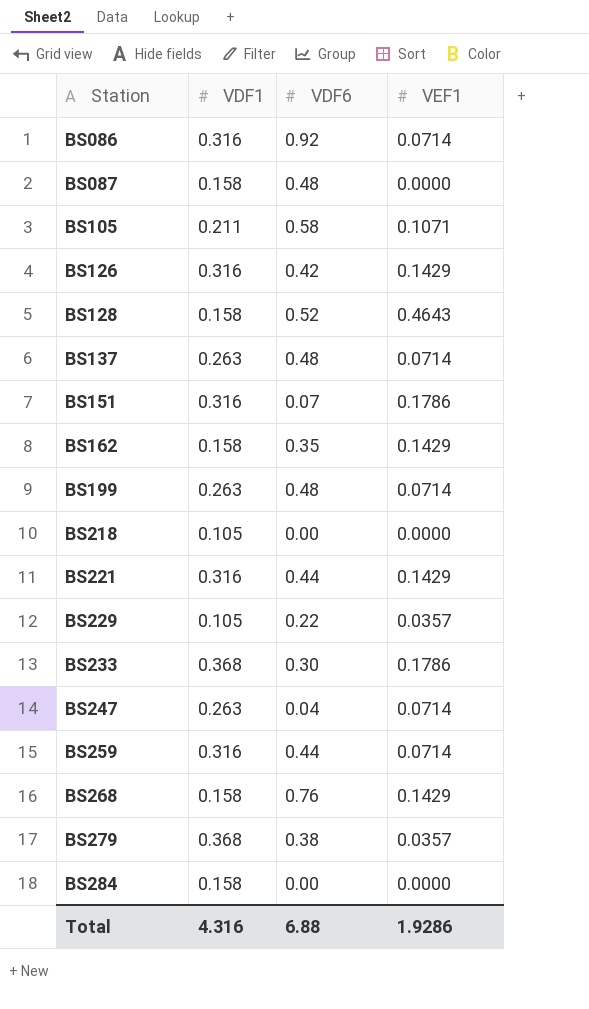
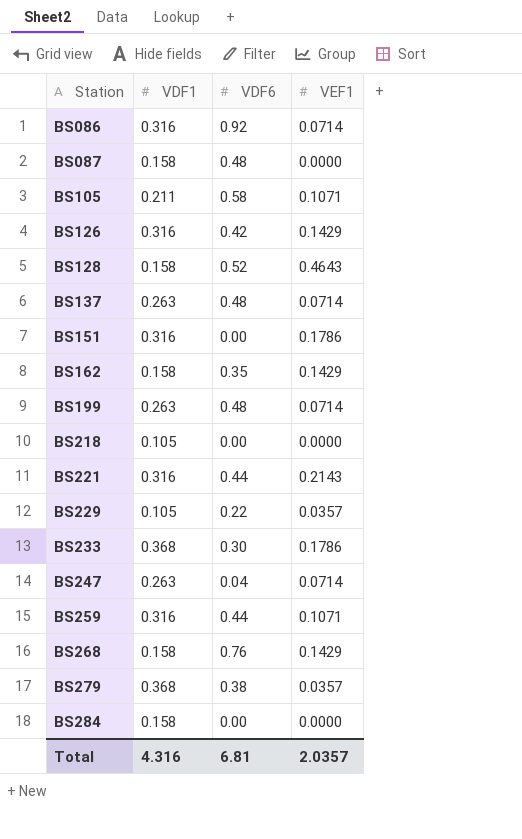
BS151 | VDF6: 0.07 -> 0.00
BS221 | VEF1: 0.1429 -> 0.2143
BS259 | VEF1: 0.0714 -> 0.1071
Total | VDF6: 6.88 -> 6.81
Total | VEF1: 1.9286 -> 2.0357

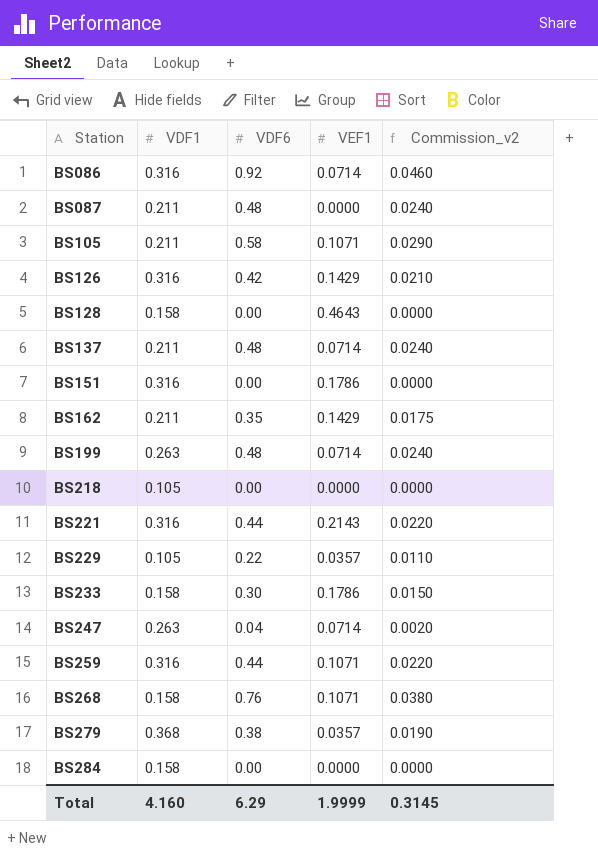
column Commission_v2 | formula: none -> [VDF6] * 0.05
BS087 | VDF1: 0.158 -> 0.211
BS128 | VDF6: 0.52 -> 0.00
BS137 | VDF1: 0.263 -> 0.211
BS162 | VDF1: 0.158 -> 0.211
BS233 | VDF1: 0.368 -> 0.158
BS268 | VEF1: 0.1429 -> 0.1071
Total | VDF1: 4.316 -> 4.160
Total | VDF6: 6.81 -> 6.29
Total | VEF1: 2.0357 -> 1.9999

